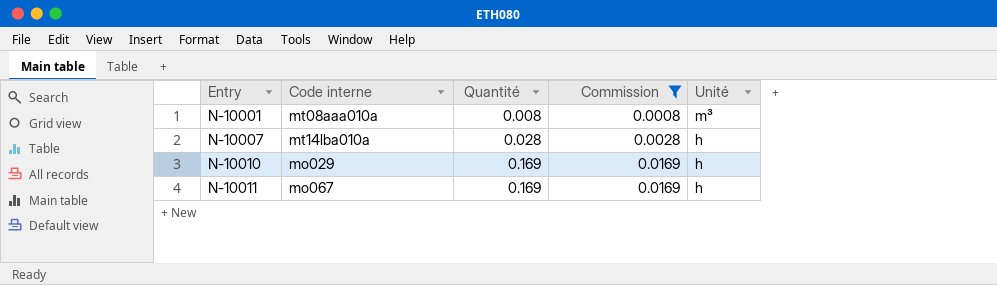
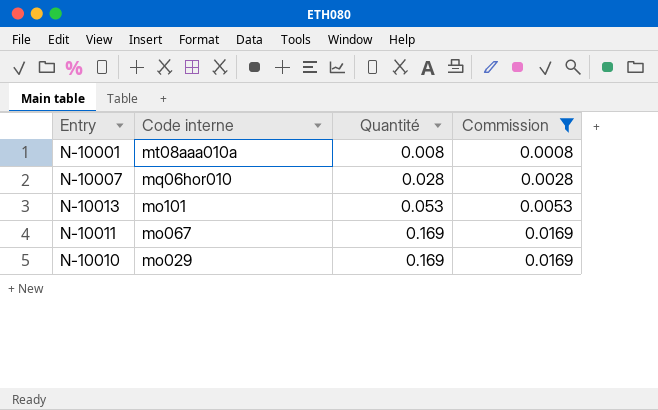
row order: Entry ascending -> Code interne descending
column Unité | position: 5 -> none
N-10007 | Code interne: mt14lba010a -> mq06hor010
row N-10013: none -> mo101 | 0.053 | 0.0053

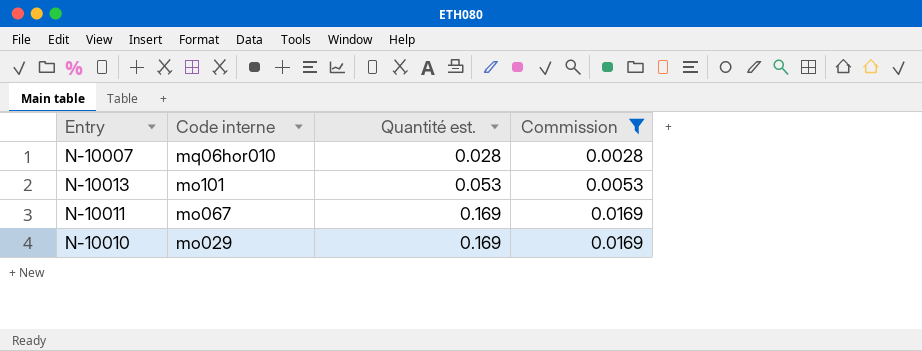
column name: Quantité -> Quantité est.
row N-10001: mt08aaa010a | 0.008 | 0.0008 -> none

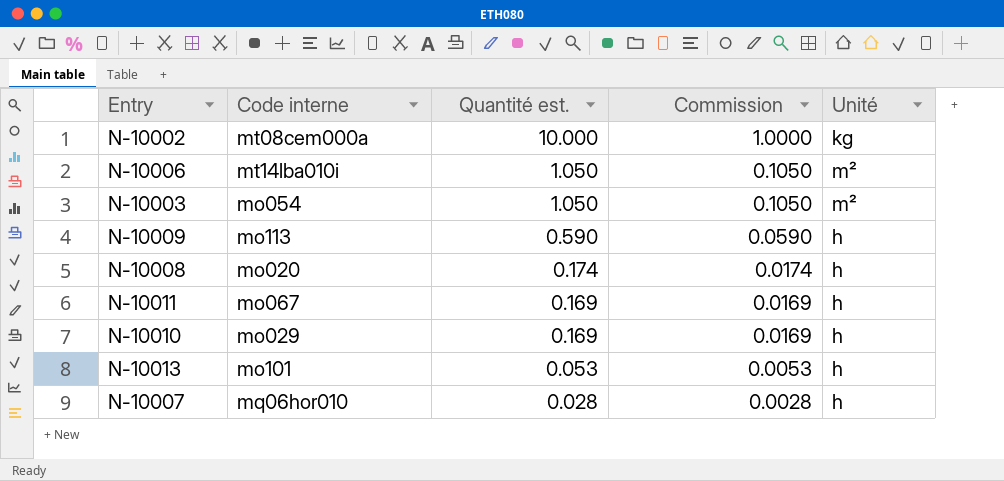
filter: Commission <= 0.0169 -> none
row order: Code interne descending -> Quantité est. descending
column Unité | position: none -> 5

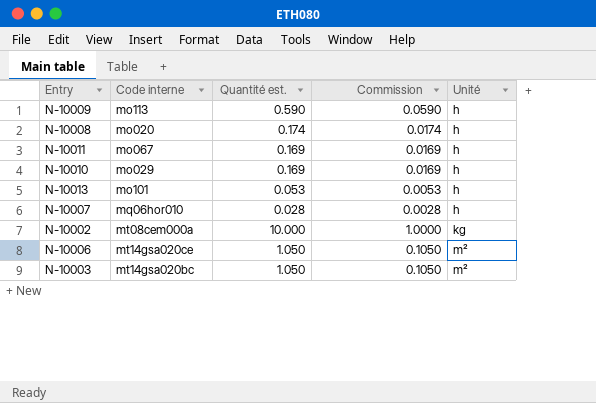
row order: Quantité est. descending -> Unité ascending
N-10006 | Code interne: mt14lba010i -> mt14gsa020ce
N-10003 | Code interne: mo054 -> mt14gsa020bc

